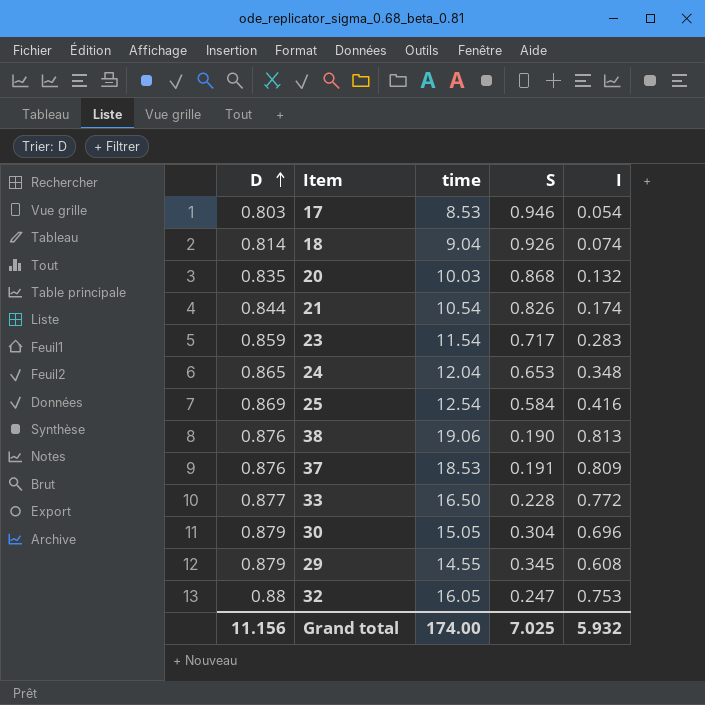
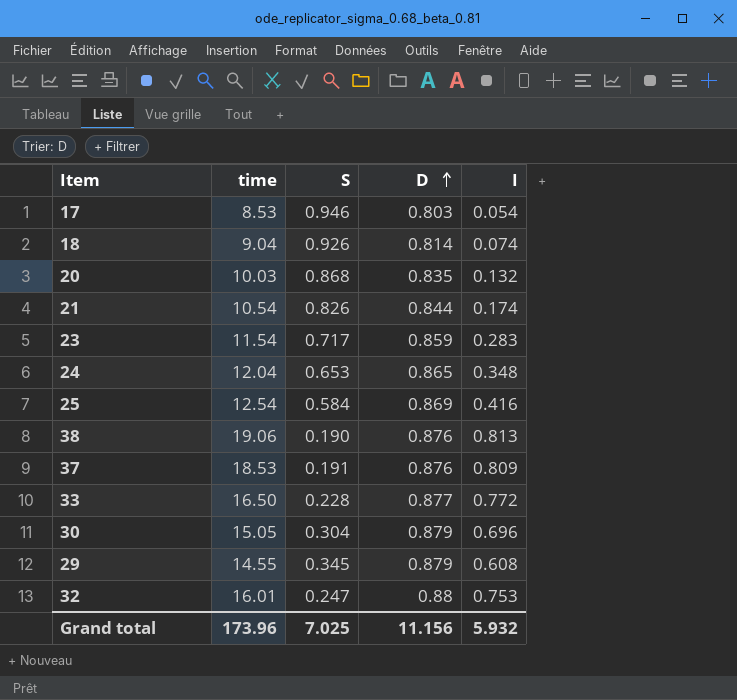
column D | position: 1 -> 4
32 | time: 16.05 -> 16.01
Grand total | time: 174.00 -> 173.96

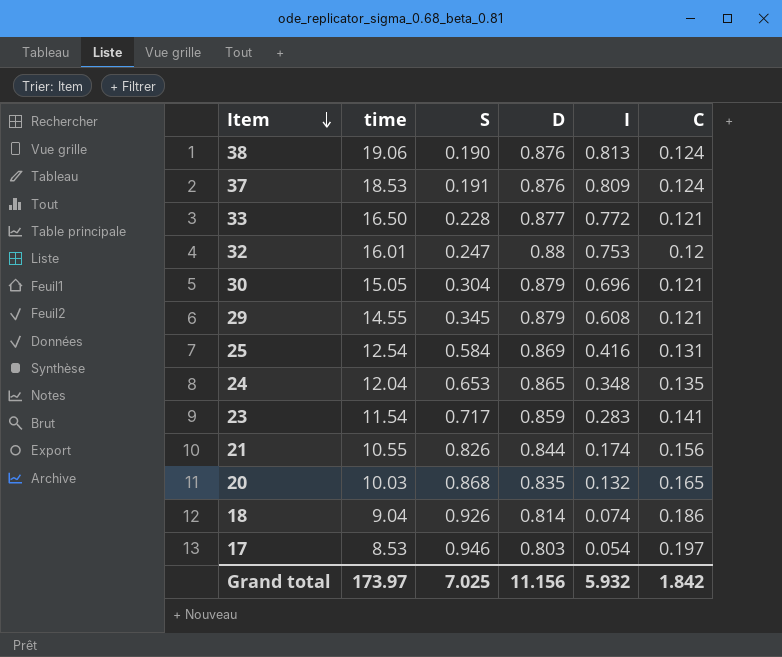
row order: D ascending -> Item descending
column C | position: none -> 6
21 | time: 10.54 -> 10.55
Grand total | time: 173.96 -> 173.97

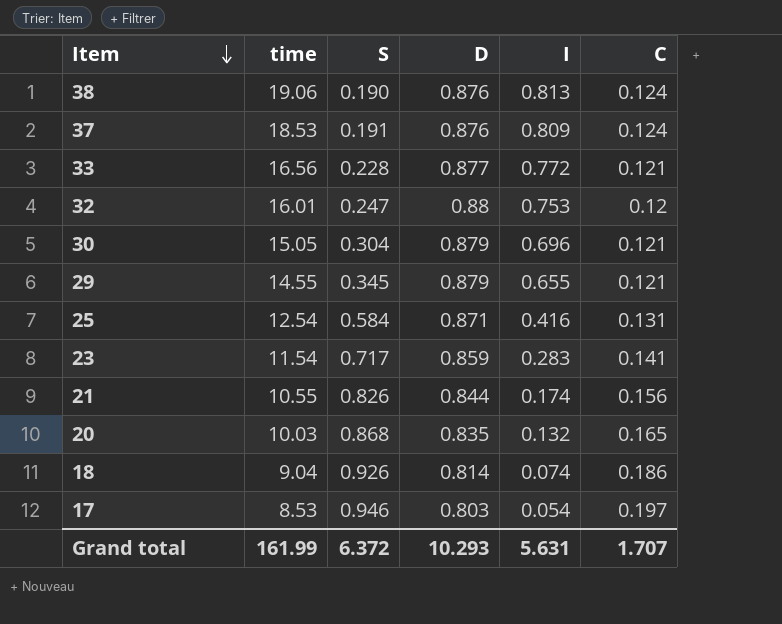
row 24: 12.04 | 0.653 | 0.865 | 0.348 | 0.135 -> none
33 | time: 16.50 -> 16.56
29 | I: 0.608 -> 0.655
25 | D: 0.869 -> 0.871
Grand total | time: 173.97 -> 161.99
Grand total | S: 7.025 -> 6.372
Grand total | D: 11.156 -> 10.293
Grand total | I: 5.932 -> 5.631
Grand total | C: 1.842 -> 1.707

